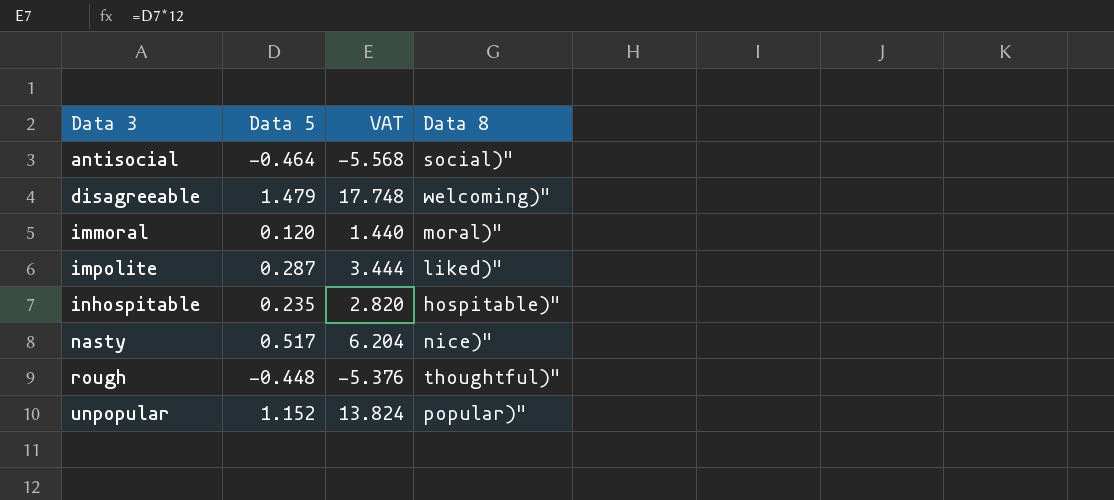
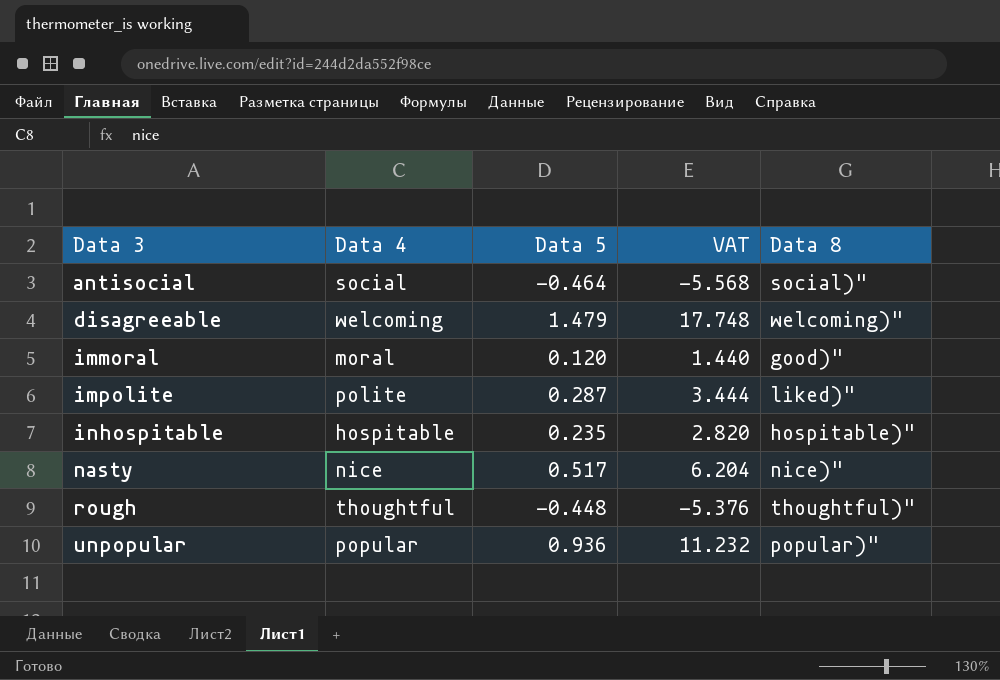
column Data 4 | position: none -> 2
immoral | Data 8: moral)" -> good)"
unpopular | Data 5: 1.152 -> 0.936
unpopular | VAT: 13.824 -> 11.232

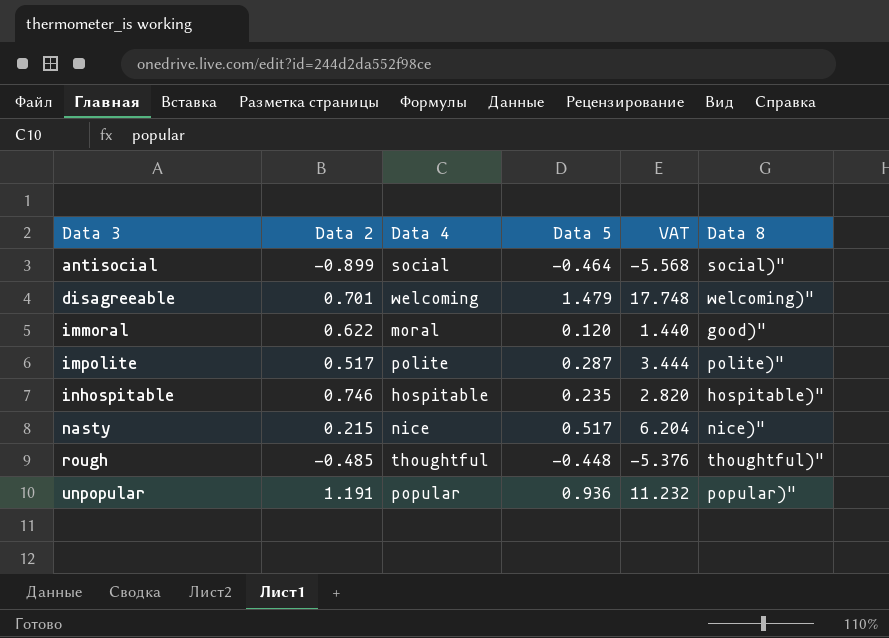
column Data 2 | position: none -> 2
impolite | Data 8: liked)" -> polite)"

